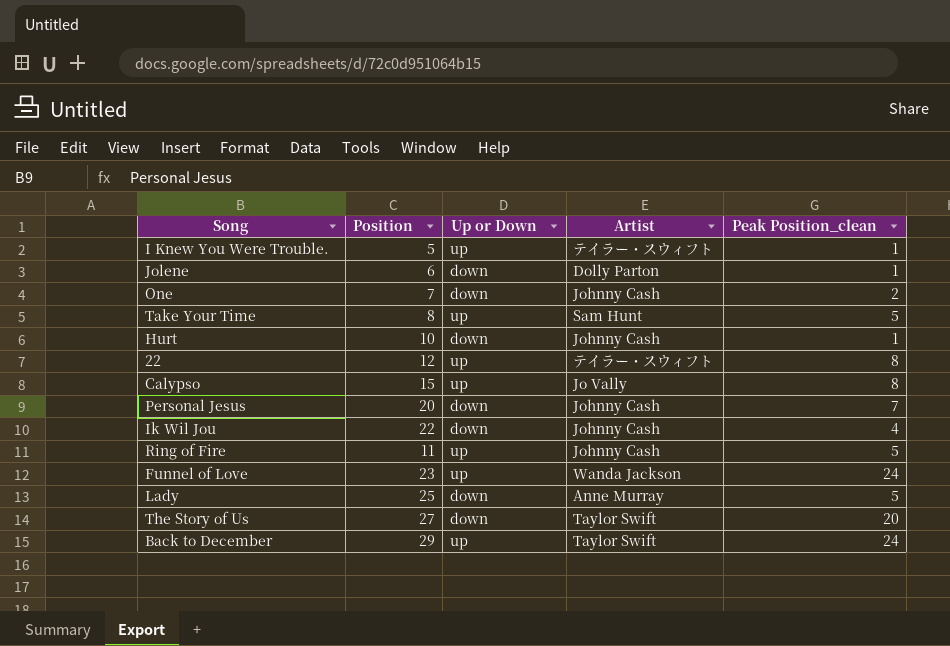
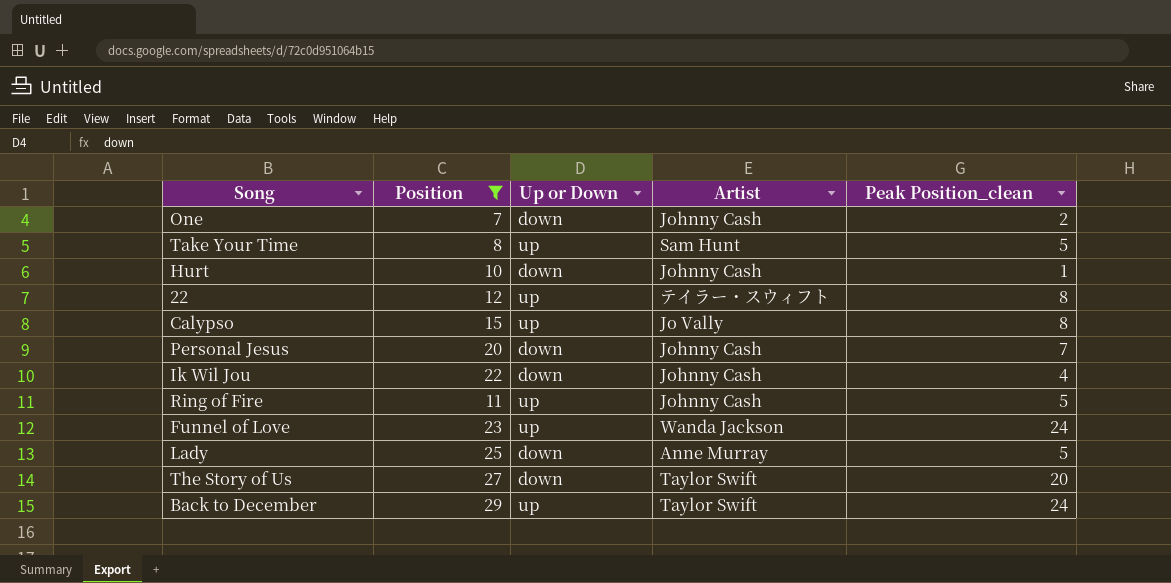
filter: none -> Position >= 7

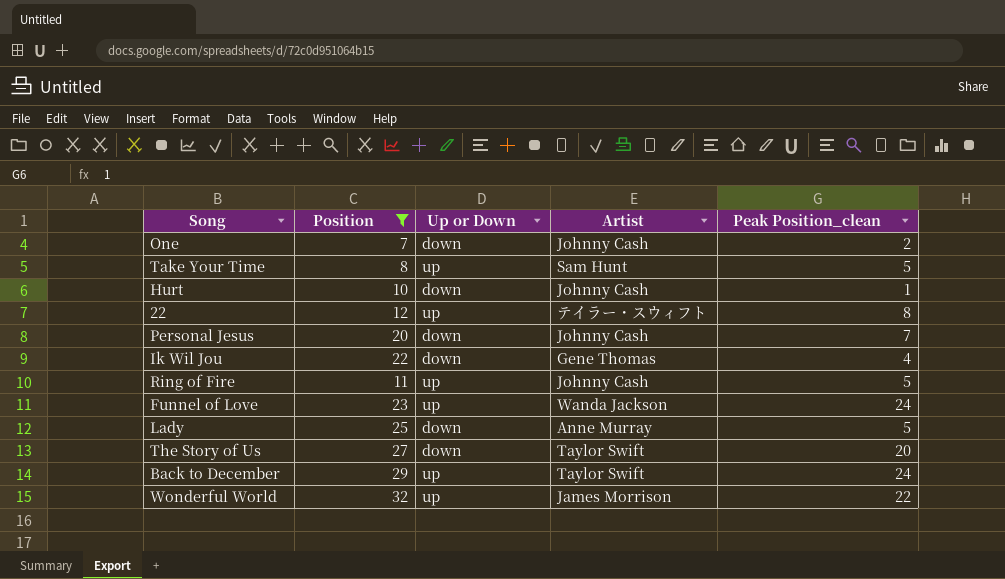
row Calypso: 15 | up | Jo Vally | 8 -> none
Ik Wil Jou | Artist: Johnny Cash -> Gene Thomas
row Wonderful World: none -> 32 | up | James Morrison | 22

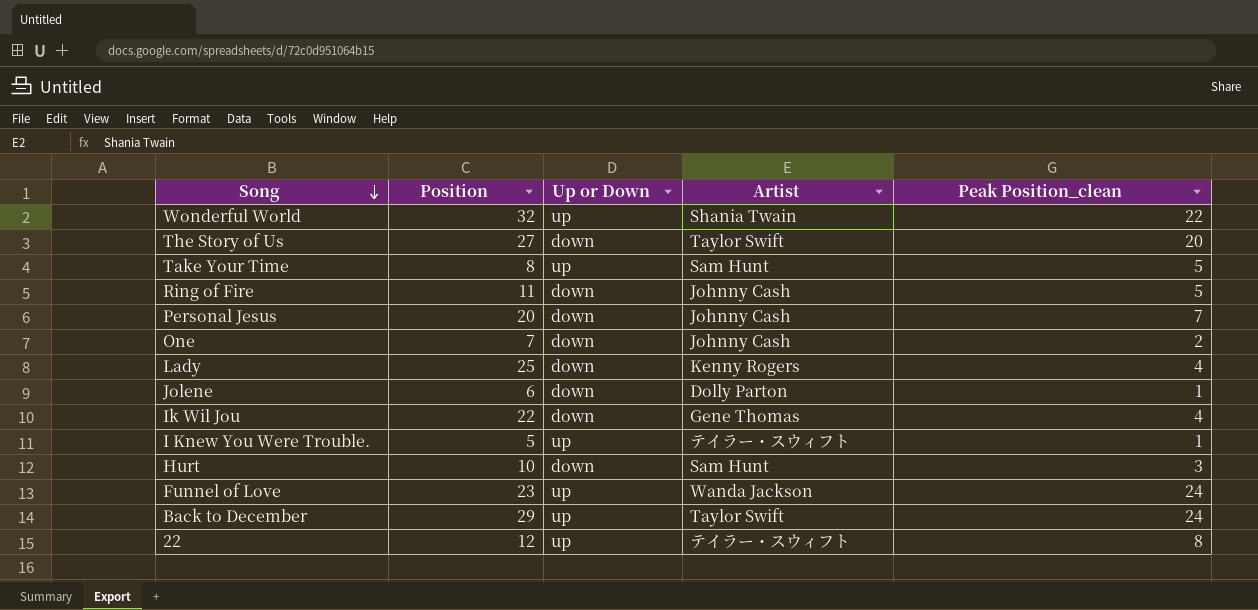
filter: Position >= 7 -> none
row order: none -> Song descending
Wonderful World | Artist: James Morrison -> Shania Twain
Ring of Fire | Up or Down: up -> down
Lady | Artist: Anne Murray -> Kenny Rogers
Lady | Peak Position_clean: 5 -> 4
Hurt | Artist: Johnny Cash -> Sam Hunt
Hurt | Peak Position_clean: 1 -> 3

